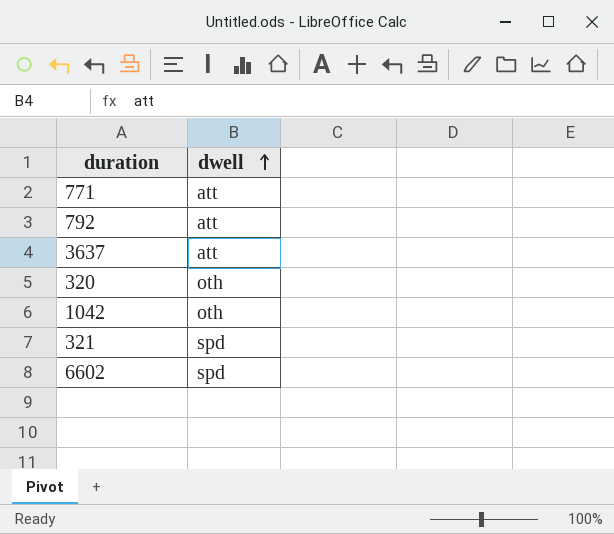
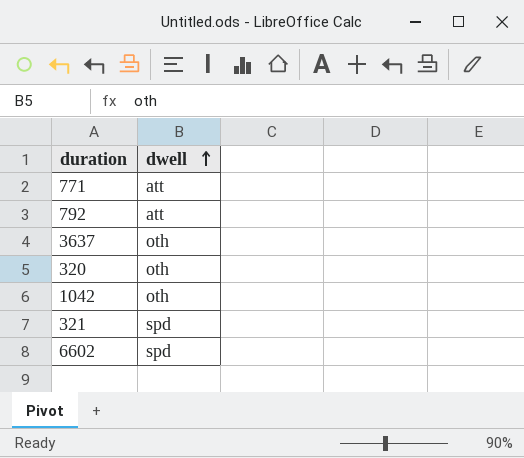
3637 | dwell: att -> oth

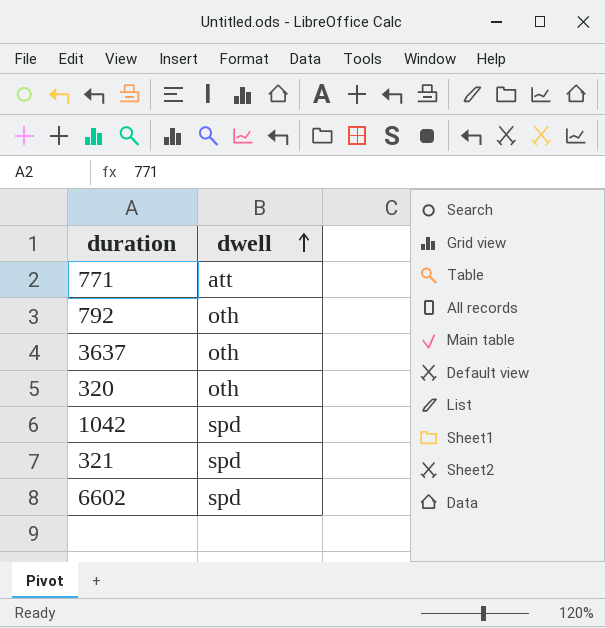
792 | dwell: att -> oth
1042 | dwell: oth -> spd

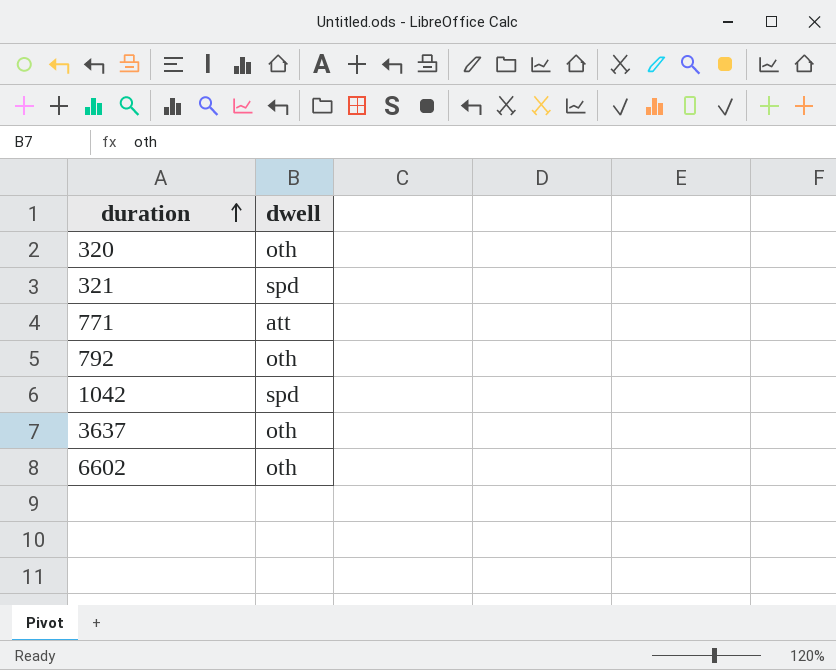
row order: dwell ascending -> duration ascending
6602 | dwell: spd -> oth

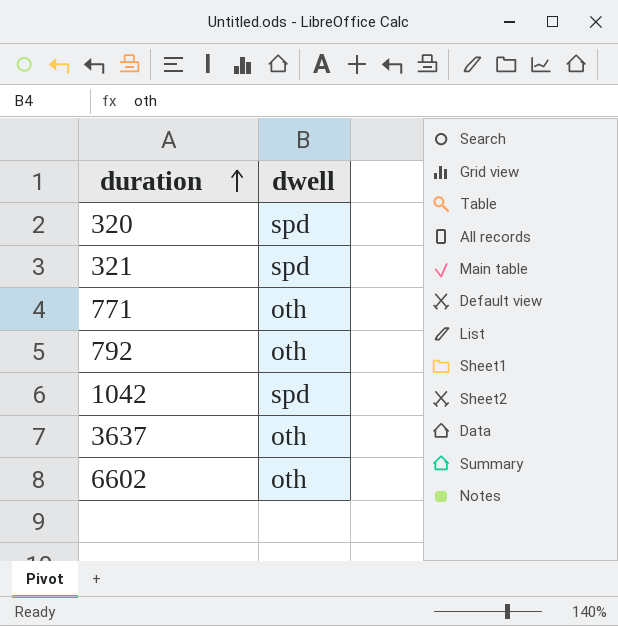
320 | dwell: oth -> spd
771 | dwell: att -> oth

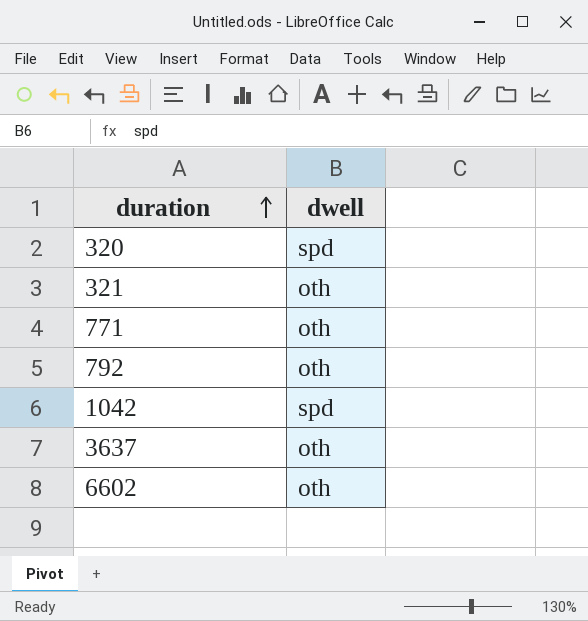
321 | dwell: spd -> oth

